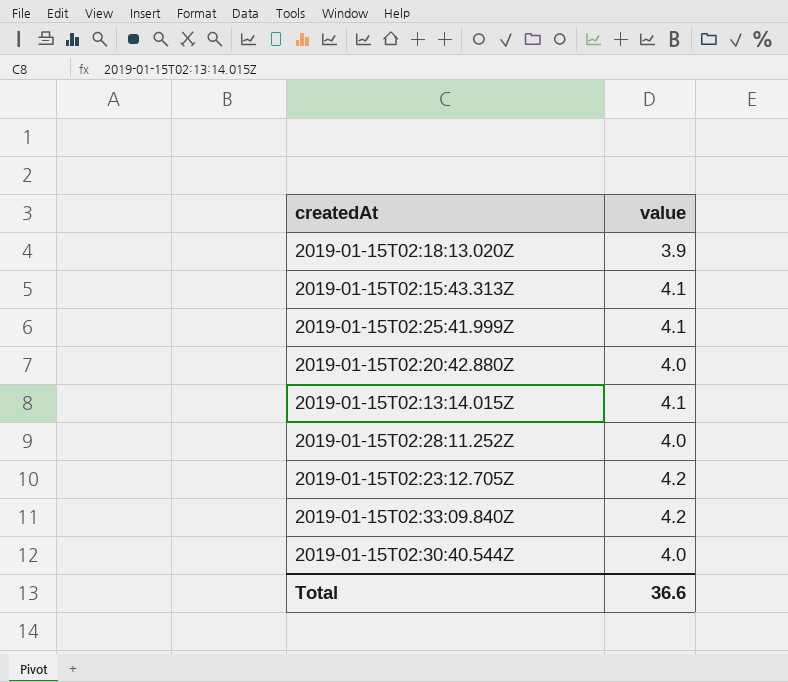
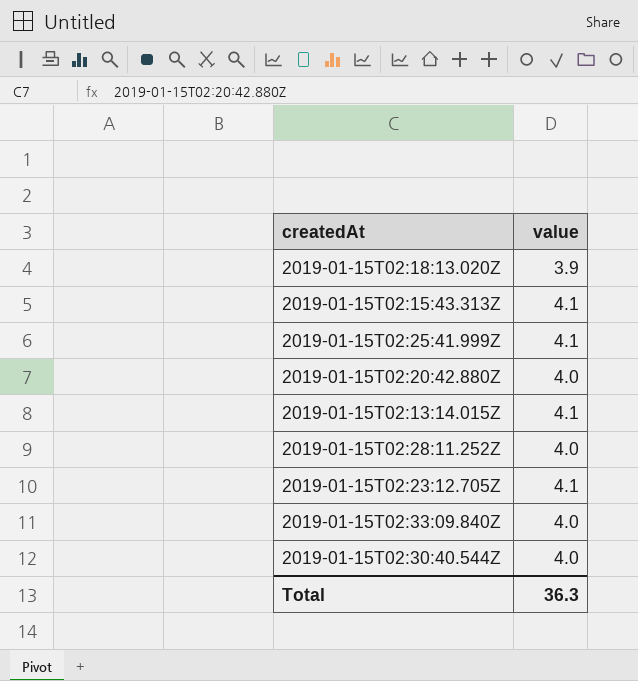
2019-01-15T02:23:12.705Z | value: 4.2 -> 4.1
2019-01-15T02:33:09.840Z | value: 4.2 -> 4.0
Total | value: 36.6 -> 36.3

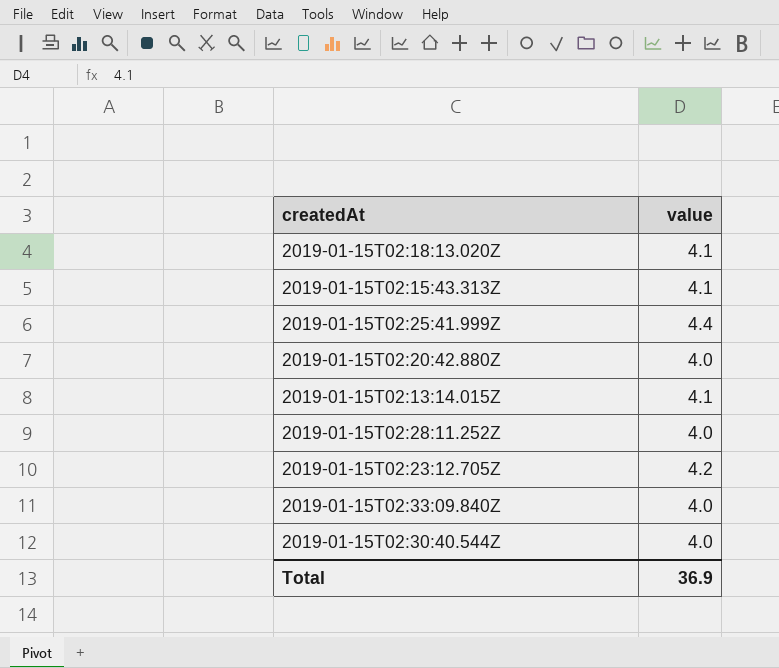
2019-01-15T02:18:13.020Z | value: 3.9 -> 4.1
2019-01-15T02:25:41.999Z | value: 4.1 -> 4.4
2019-01-15T02:23:12.705Z | value: 4.1 -> 4.2
Total | value: 36.3 -> 36.9

